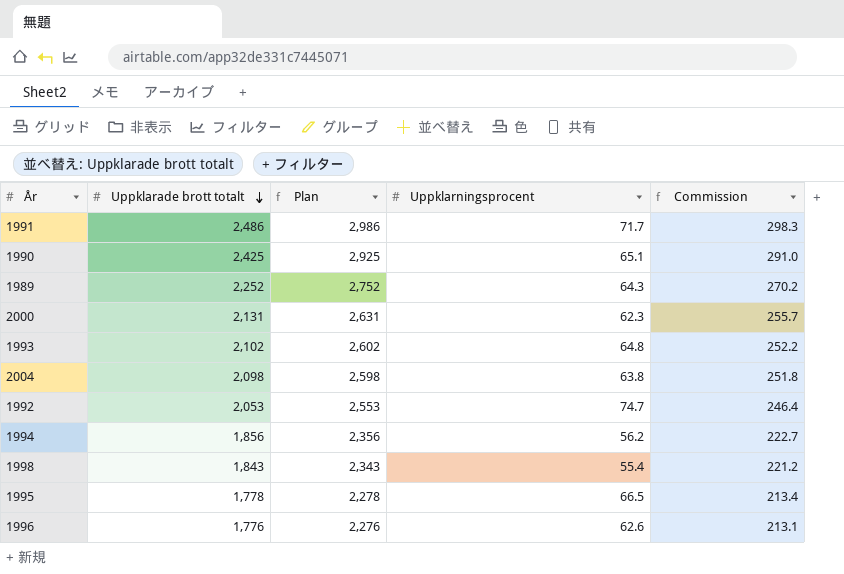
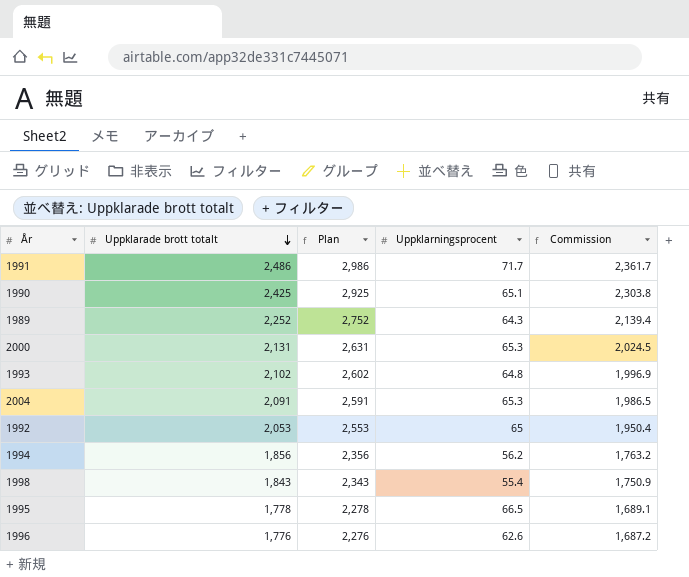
column Commission | formula: [Uppklarade brott totalt] * 0.12 -> [Uppklarade brott totalt] * 0.95
2000 | Uppklarningsprocent: 62.3 -> 65.3
2004 | Uppklarade brott totalt: 2,098 -> 2,091
2004 | Plan: 2,598 -> 2,591
2004 | Uppklarningsprocent: 63.8 -> 65.3
1992 | Uppklarningsprocent: 74.7 -> 65

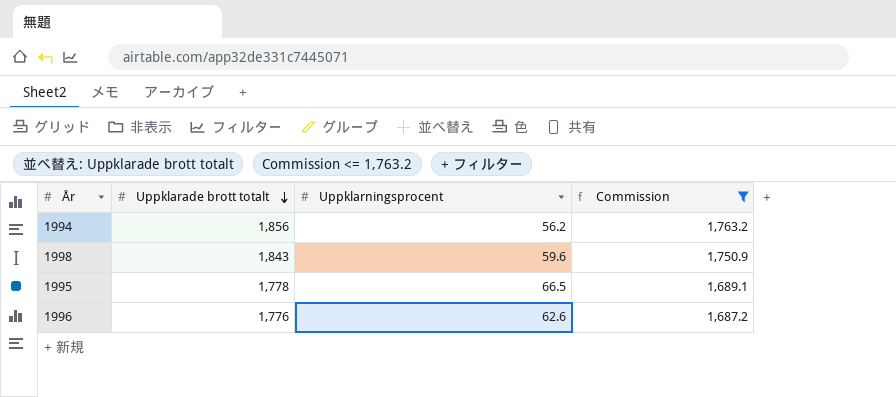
filter: none -> Commission <= 1,763.2
column Plan | formula: [Uppklarade brott totalt] + 500 -> none
1998 | Uppklarningsprocent: 55.4 -> 59.6

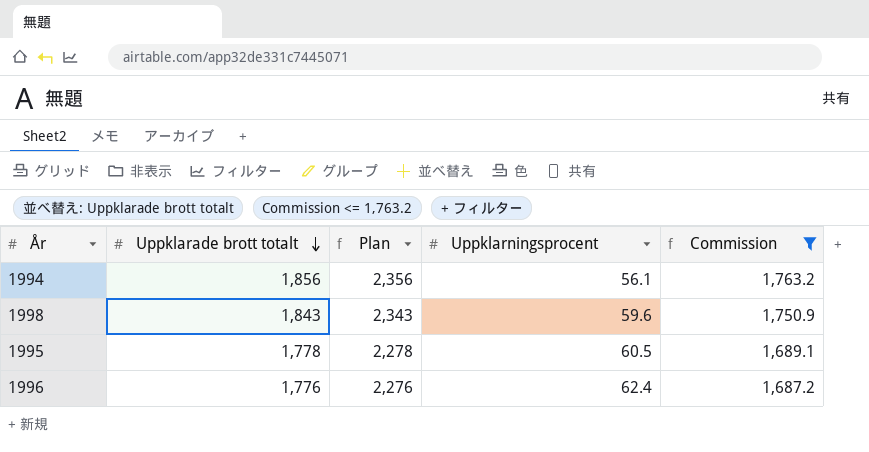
column Plan | formula: none -> [Uppklarade brott totalt] + 500
1994 | Uppklarningsprocent: 56.2 -> 56.1
1995 | Uppklarningsprocent: 66.5 -> 60.5
1996 | Uppklarningsprocent: 62.6 -> 62.4

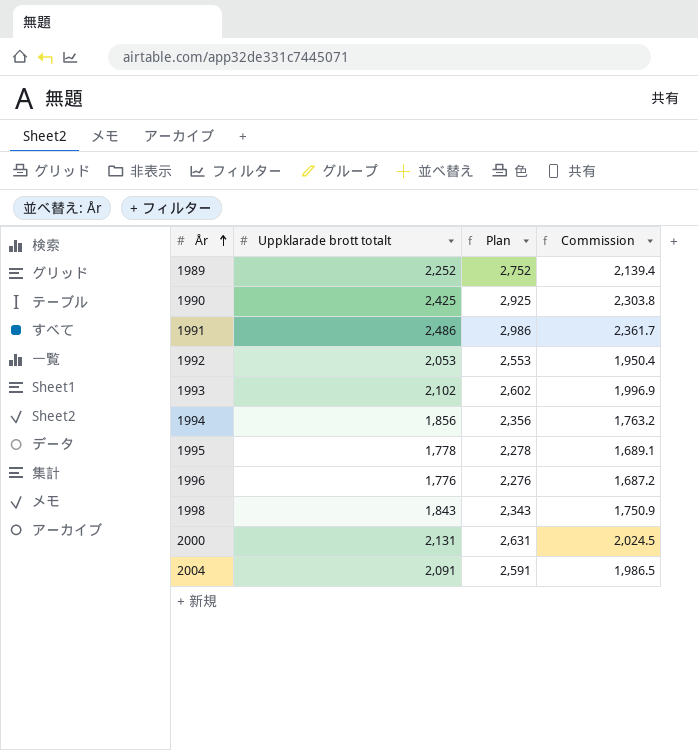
filter: Commission <= 1,763.2 -> none
row order: Uppklarade brott totalt descending -> År ascending
column Uppklarningsprocent | position: 4 -> none

